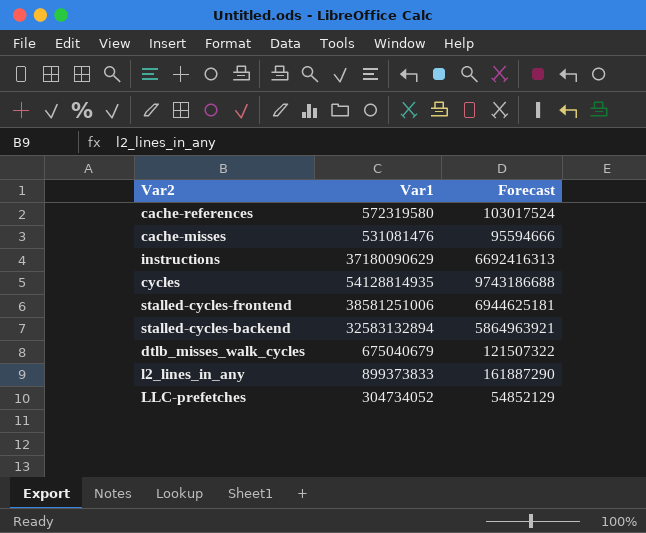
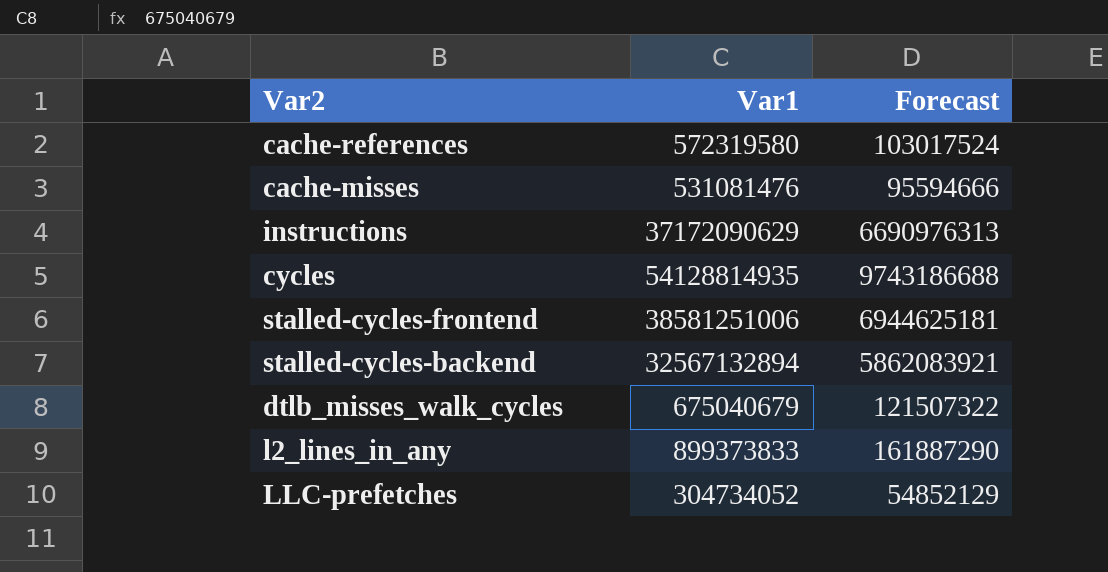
instructions | Var1: 37180090629 -> 37172090629
instructions | Forecast: 6692416313 -> 6690976313
stalled-cycles-backend | Var1: 32583132894 -> 32567132894
stalled-cycles-backend | Forecast: 5864963921 -> 5862083921

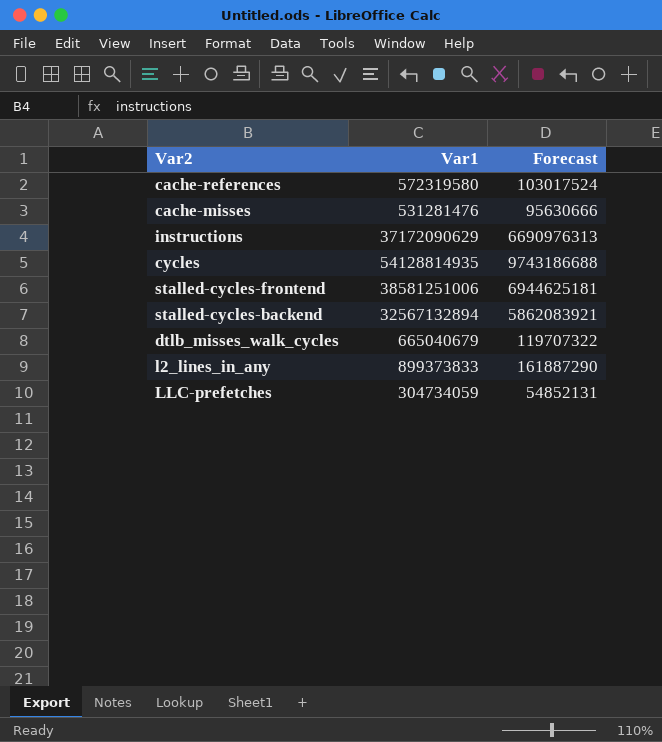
cache-misses | Var1: 531081476 -> 531281476
cache-misses | Forecast: 95594666 -> 95630666
dtlb_misses_walk_cycles | Var1: 675040679 -> 665040679
dtlb_misses_walk_cycles | Forecast: 121507322 -> 119707322
LLC-prefetches | Var1: 304734052 -> 304734059
LLC-prefetches | Forecast: 54852129 -> 54852131

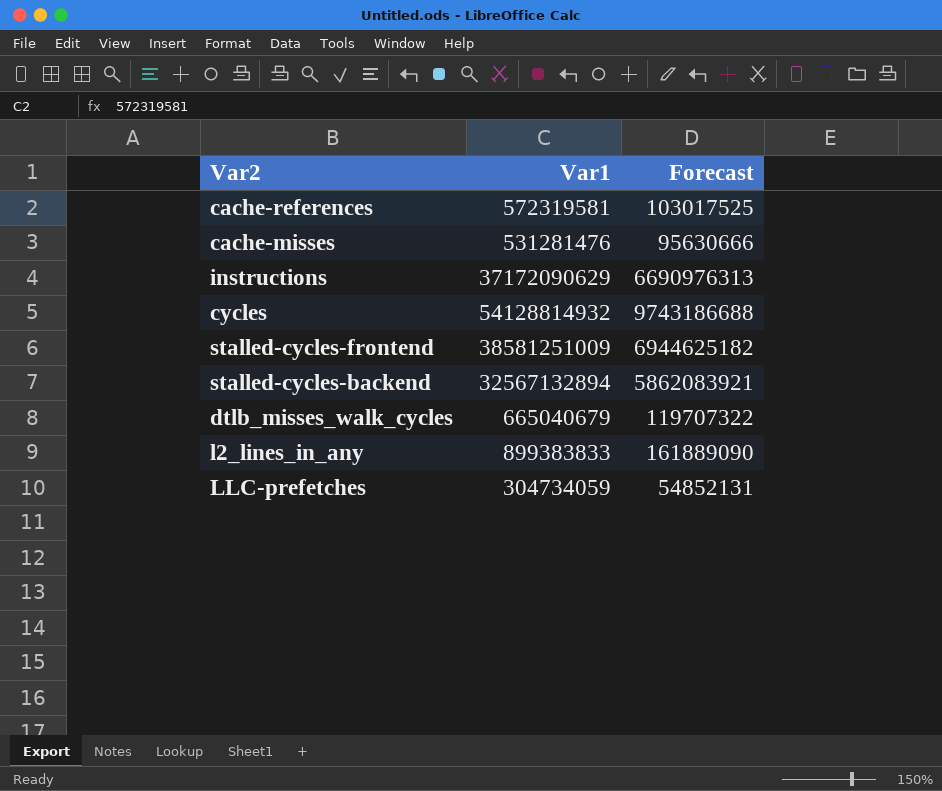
cache-references | Var1: 572319580 -> 572319581
cache-references | Forecast: 103017524 -> 103017525
cycles | Var1: 54128814935 -> 54128814932
stalled-cycles-frontend | Var1: 38581251006 -> 38581251009
stalled-cycles-frontend | Forecast: 6944625181 -> 6944625182
l2_lines_in_any | Var1: 899373833 -> 899383833
l2_lines_in_any | Forecast: 161887290 -> 161889090

